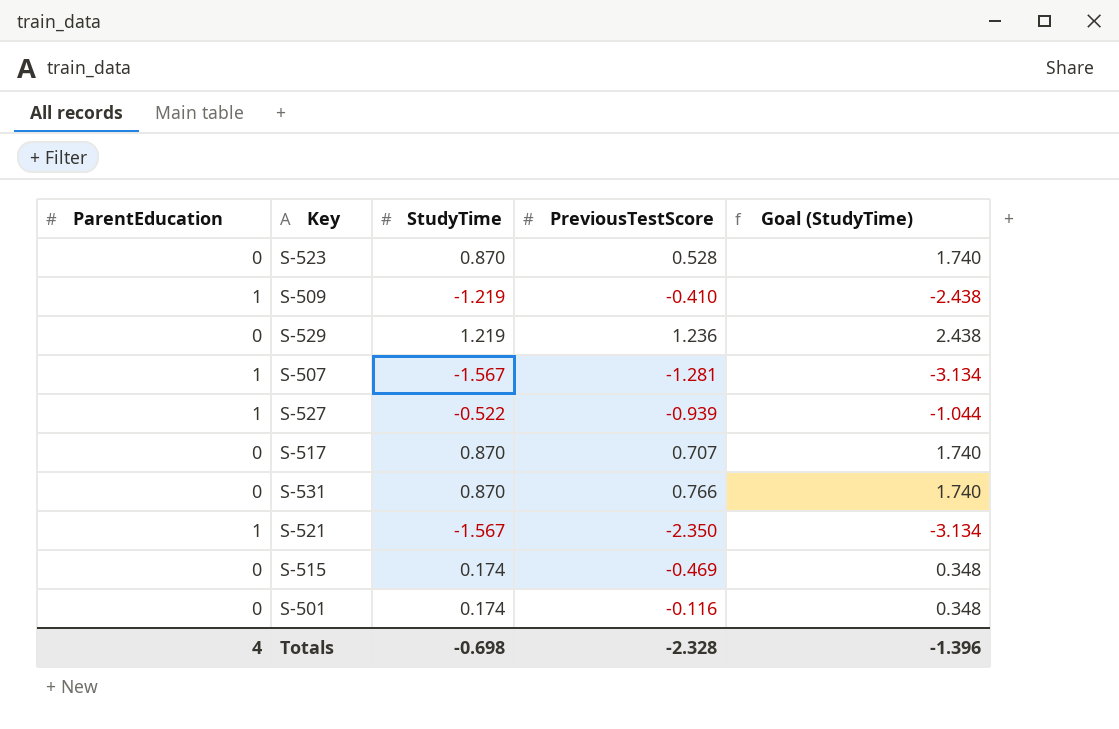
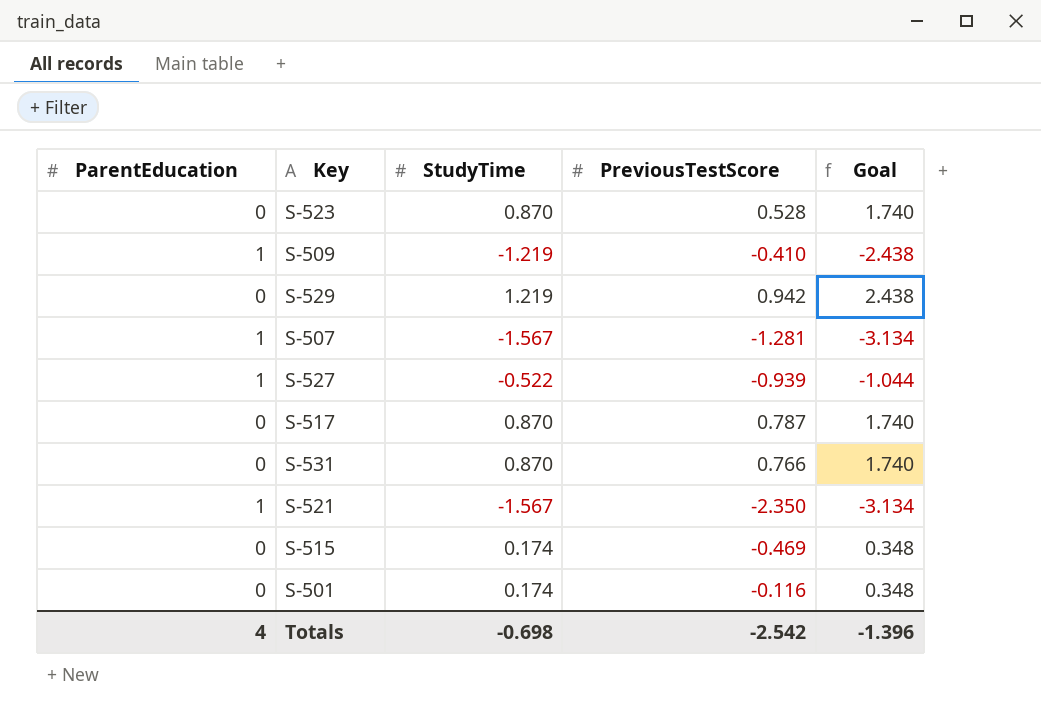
column name: Goal (StudyTime) -> Goal
S-529 | PreviousTestScore: 1.236 -> 0.942
S-517 | PreviousTestScore: 0.707 -> 0.787
Totals | PreviousTestScore: -2.328 -> -2.542

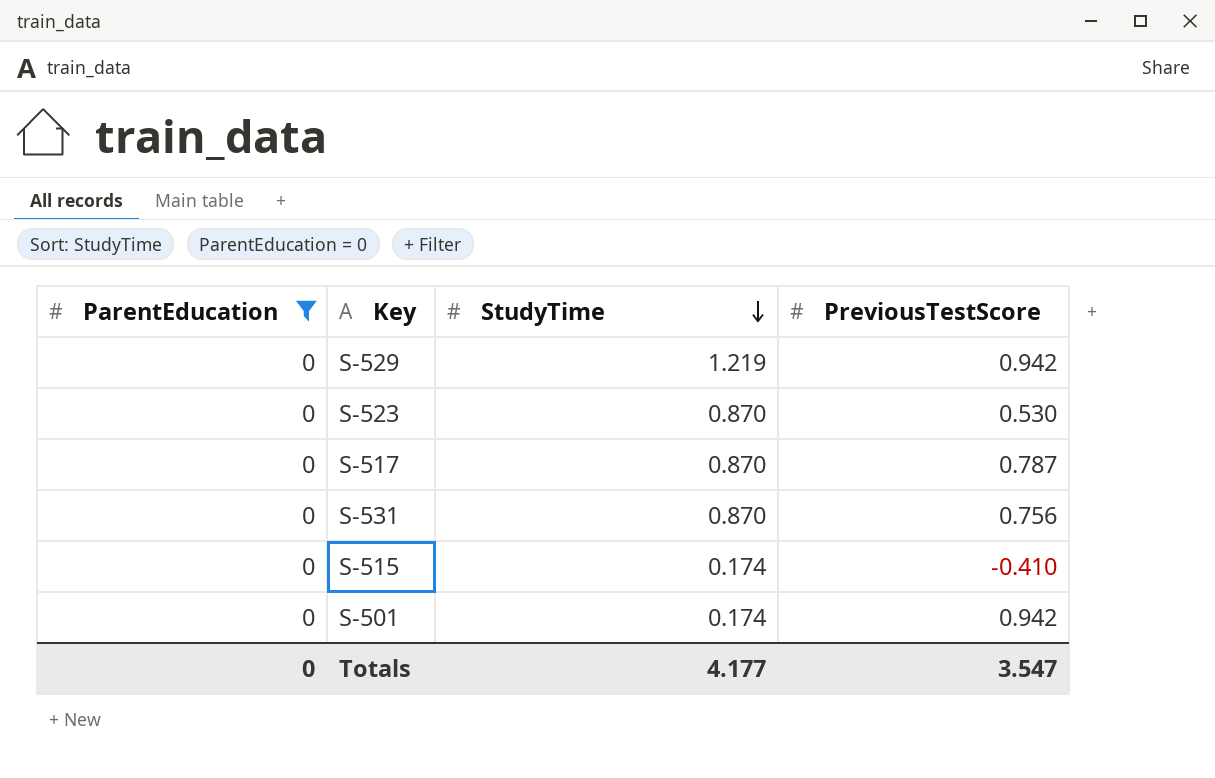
filter: none -> ParentEducation = 0
row order: none -> StudyTime descending
column Goal | formula: [StudyTime] * 2 -> none
S-523 | PreviousTestScore: 0.528 -> 0.530
S-531 | PreviousTestScore: 0.766 -> 0.756
S-515 | PreviousTestScore: -0.469 -> -0.410
S-501 | PreviousTestScore: -0.116 -> 0.942
Totals | ParentEducation: 4 -> 0
Totals | StudyTime: -0.698 -> 4.177
Totals | PreviousTestScore: -2.542 -> 3.547

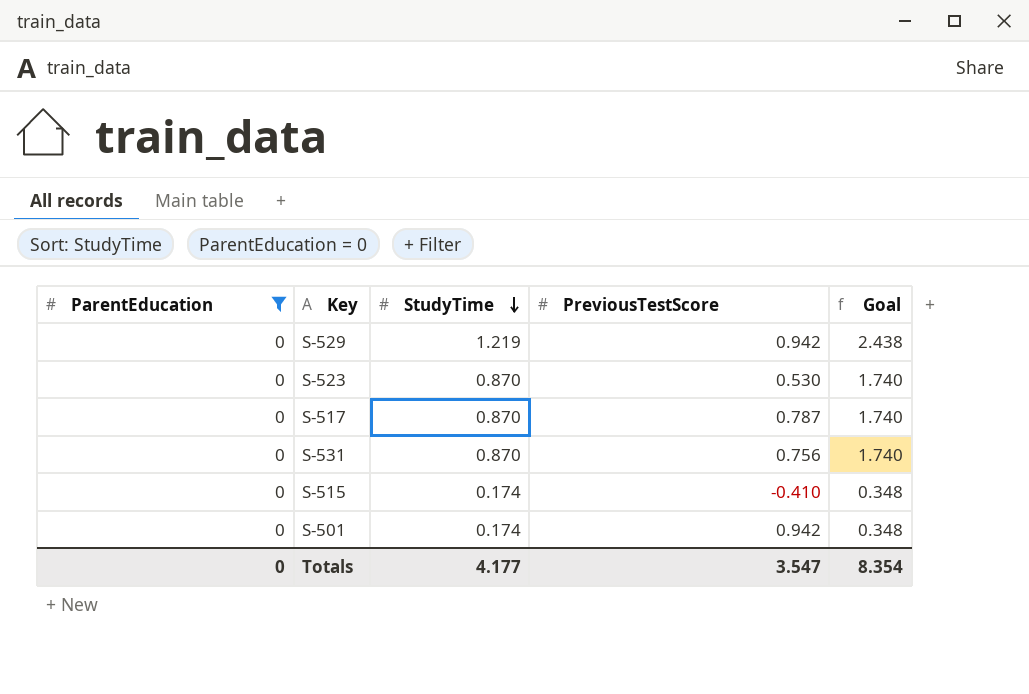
column Goal | formula: none -> [StudyTime] * 2

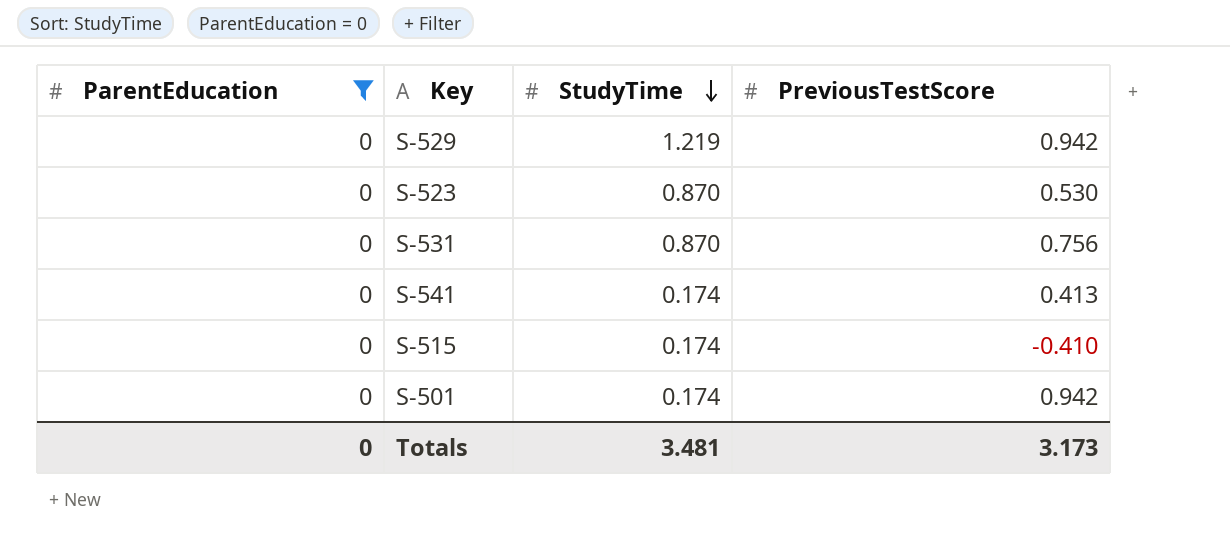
column Goal | formula: [StudyTime] * 2 -> none
row S-517: 0 | 0.870 | 0.787 | 1.740 -> none
row S-541: none -> 0 | 0.174 | 0.413
Totals | StudyTime: 4.177 -> 3.481
Totals | PreviousTestScore: 3.547 -> 3.173

